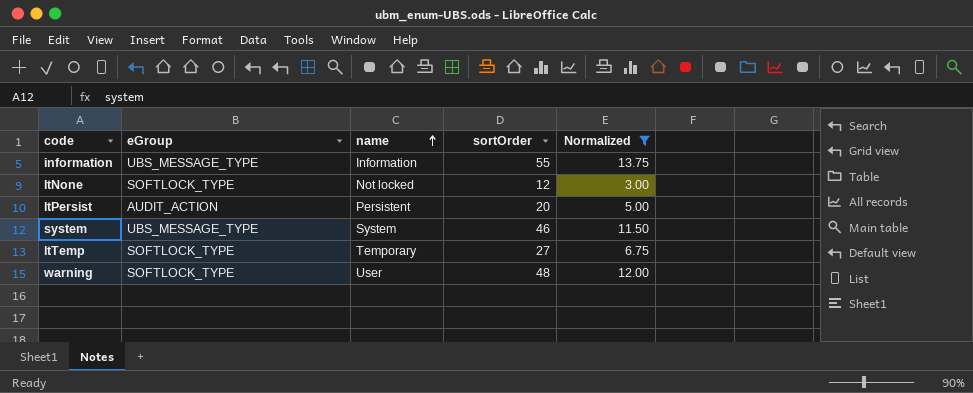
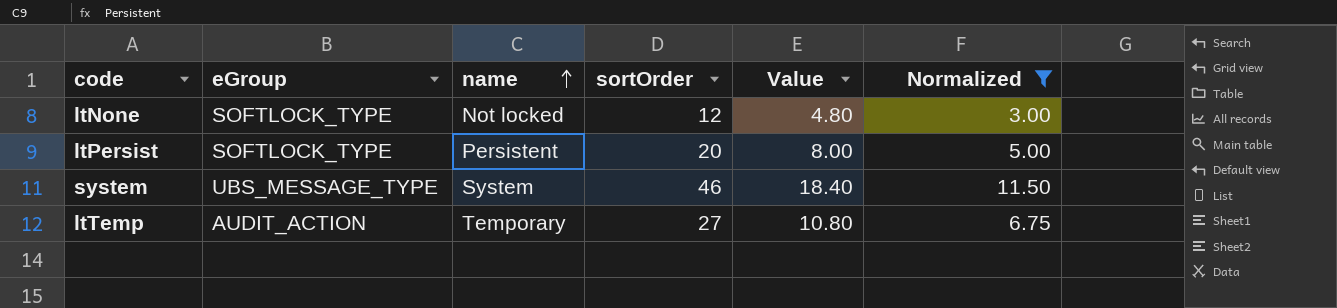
column Value | formula: none -> [sortOrder] * 0.4
row information: UBS_MESSAGE_TYPE | Information | 55 | 13.75 -> none
row warning: SOFTLOCK_TYPE | User | 48 | 12.00 -> none
ltPersist | eGroup: AUDIT_ACTION -> SOFTLOCK_TYPE
ltTemp | eGroup: SOFTLOCK_TYPE -> AUDIT_ACTION

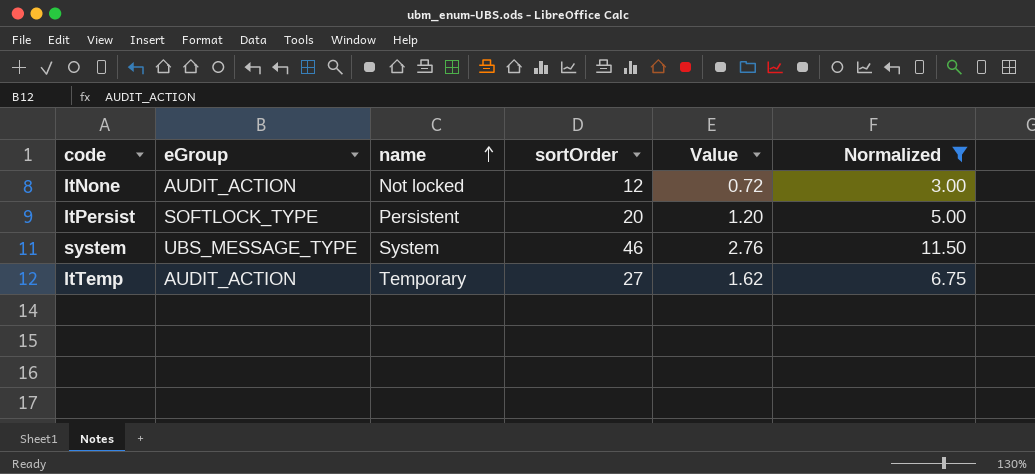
column Value | formula: [sortOrder] * 0.4 -> [sortOrder] * 0.06
ltNone | eGroup: SOFTLOCK_TYPE -> AUDIT_ACTION

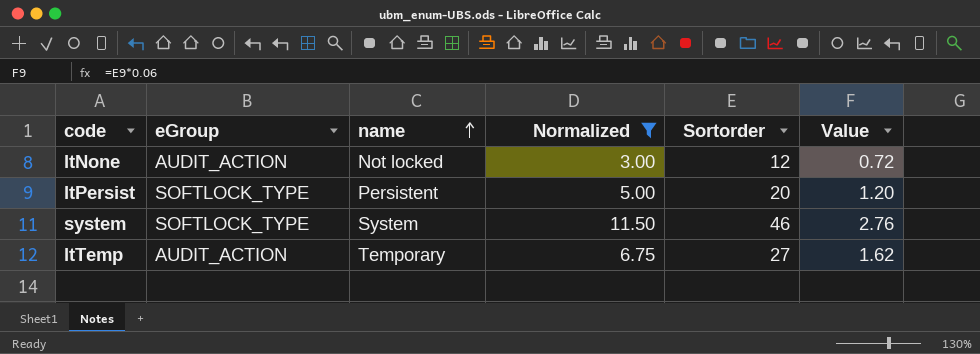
column Normalized | position: 6 -> 4
column name: sortOrder -> Sortorder
system | eGroup: UBS_MESSAGE_TYPE -> SOFTLOCK_TYPE

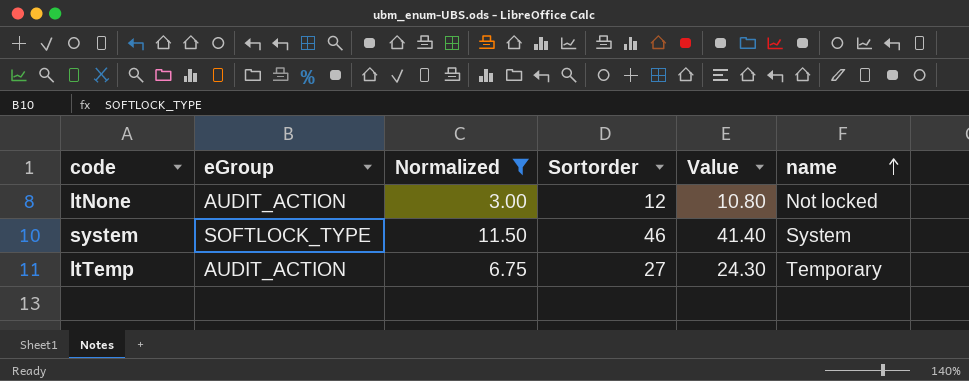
column Value | formula: [Sortorder] * 0.06 -> [Sortorder] * 0.9
column name | position: 3 -> 6
row ltPersist: SOFTLOCK_TYPE | Persistent | 5.00 | 20 | 1.20 -> none

